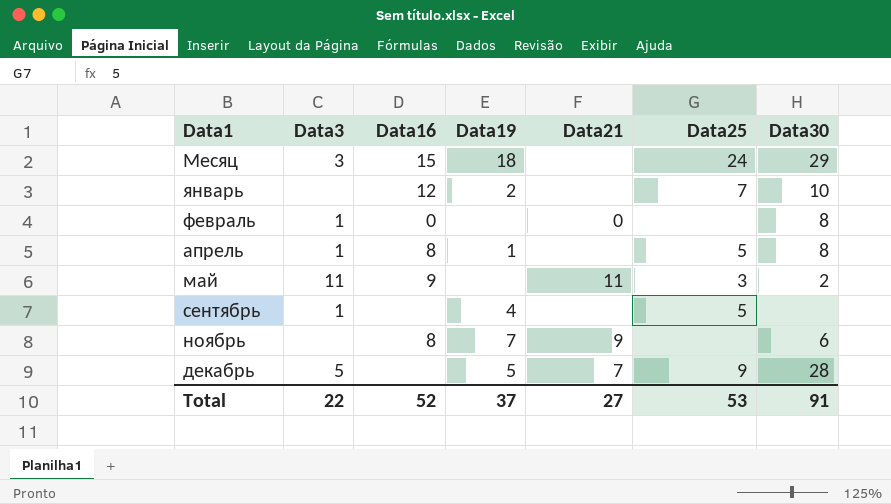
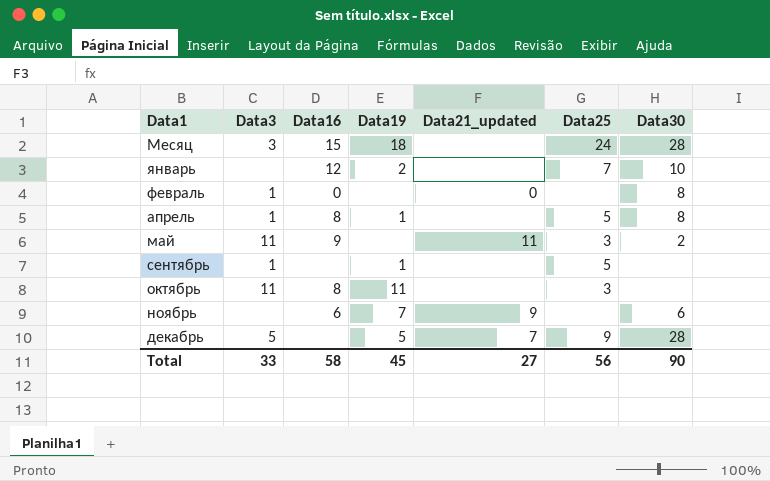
column name: Data21 -> Data21_updated
Месяц | Data30: 29 -> 28
сентябрь | Data19: 4 -> 1
row октябрь: none -> 11 | 8 | 11 | none | 3 | none
ноябрь | Data16: 8 -> 6
Total | Data3: 22 -> 33
Total | Data16: 52 -> 58
Total | Data19: 37 -> 45
Total | Data25: 53 -> 56
Total | Data30: 91 -> 90

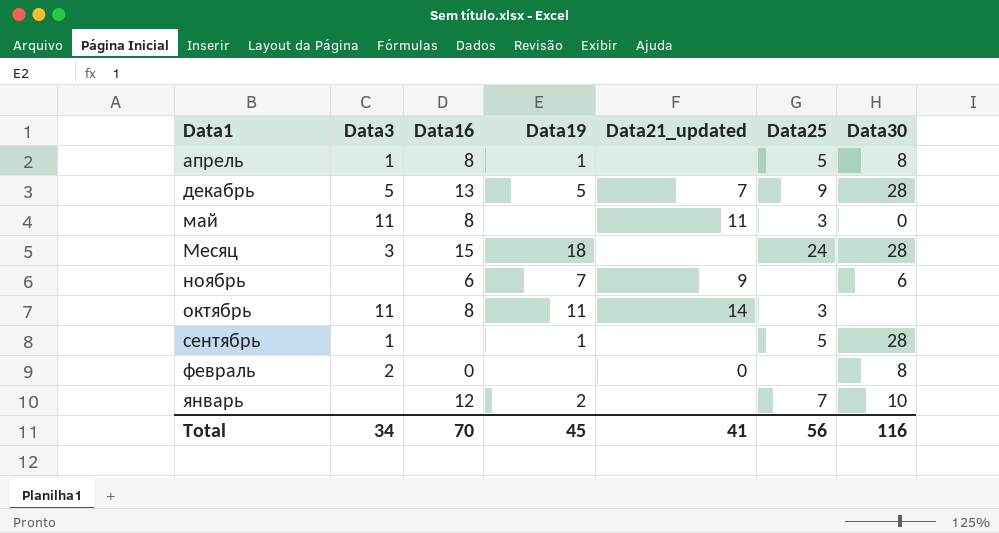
row order: none -> Data1 ascending
декабрь | Data16: none -> 13
май | Data16: 9 -> 8
май | Data30: 2 -> 0
октябрь | Data21_updated: none -> 14
сентябрь | Data30: none -> 28
февраль | Data3: 1 -> 2
Total | Data3: 33 -> 34
Total | Data16: 58 -> 70
Total | Data21_updated: 27 -> 41
Total | Data30: 90 -> 116

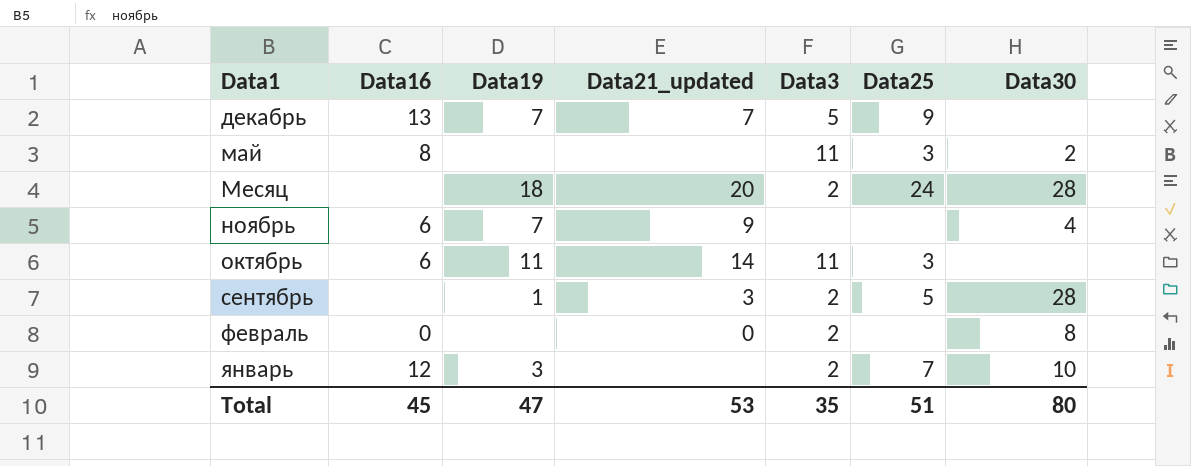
column Data3 | position: 2 -> 5
row апрель: 1 | 8 | 1 | none | 5 | 8 -> none
декабрь | Data19: 5 -> 7
декабрь | Data30: 28 -> none
май | Data21_updated: 11 -> none
май | Data30: 0 -> 2
Месяц | Data16: 15 -> none
Месяц | Data21_updated: none -> 20
Месяц | Data3: 3 -> 2
ноябрь | Data30: 6 -> 4
октябрь | Data16: 8 -> 6
сентябрь | Data21_updated: none -> 3
сентябрь | Data3: 1 -> 2
январь | Data19: 2 -> 3
январь | Data3: none -> 2
Total | Data16: 70 -> 45
Total | Data19: 45 -> 47
Total | Data21_updated: 41 -> 53
Total | Data3: 34 -> 35
Total | Data25: 56 -> 51
Total | Data30: 116 -> 80

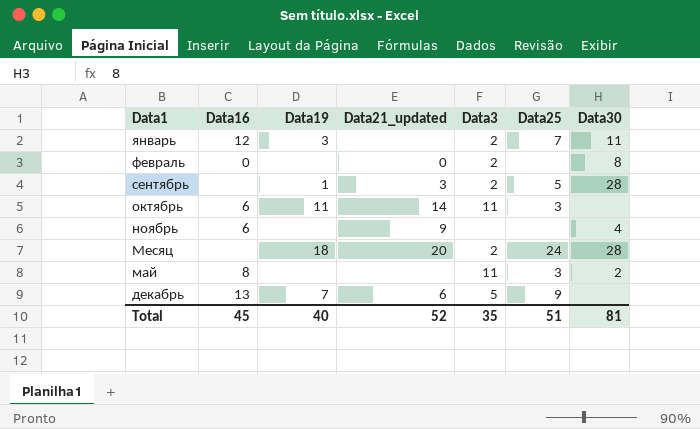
row order: Data1 ascending -> Data1 descending
январь | Data30: 10 -> 11
ноябрь | Data19: 7 -> none
декабрь | Data21_updated: 7 -> 6
Total | Data19: 47 -> 40
Total | Data21_updated: 53 -> 52
Total | Data30: 80 -> 81

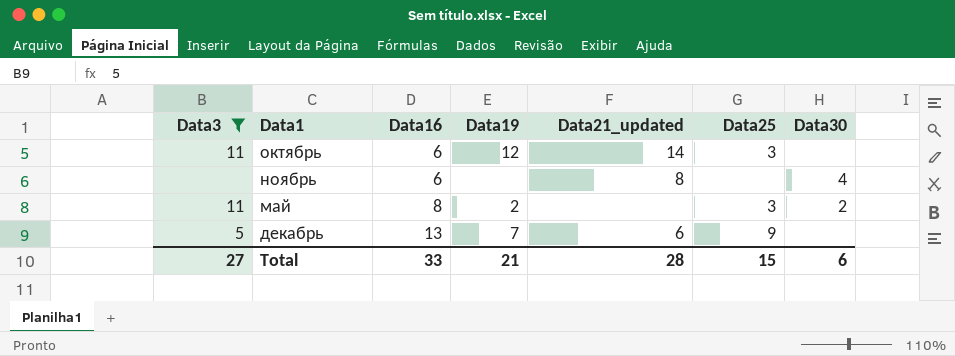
filter: none -> Data3 != 2
column Data3 | position: 5 -> 1
октябрь | Data19: 11 -> 12
ноябрь | Data21_updated: 9 -> 8
май | Data19: none -> 2
Total | Data3: 35 -> 27
Total | Data16: 45 -> 33
Total | Data19: 40 -> 21
Total | Data21_updated: 52 -> 28
Total | Data25: 51 -> 15
Total | Data30: 81 -> 6

